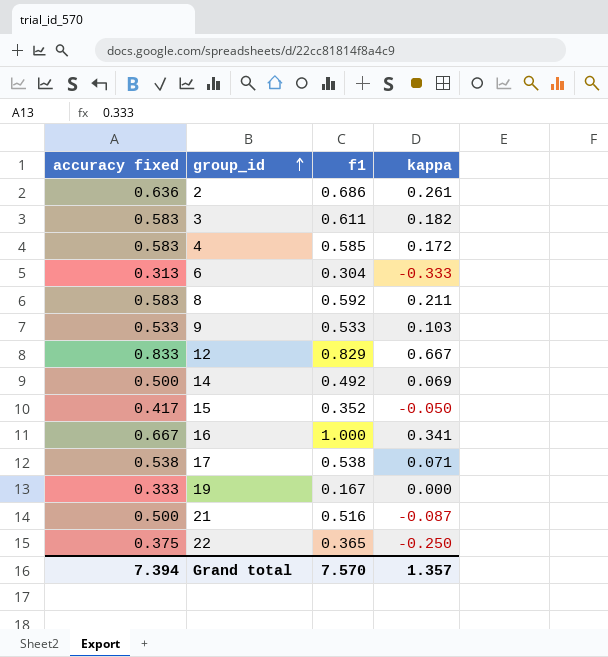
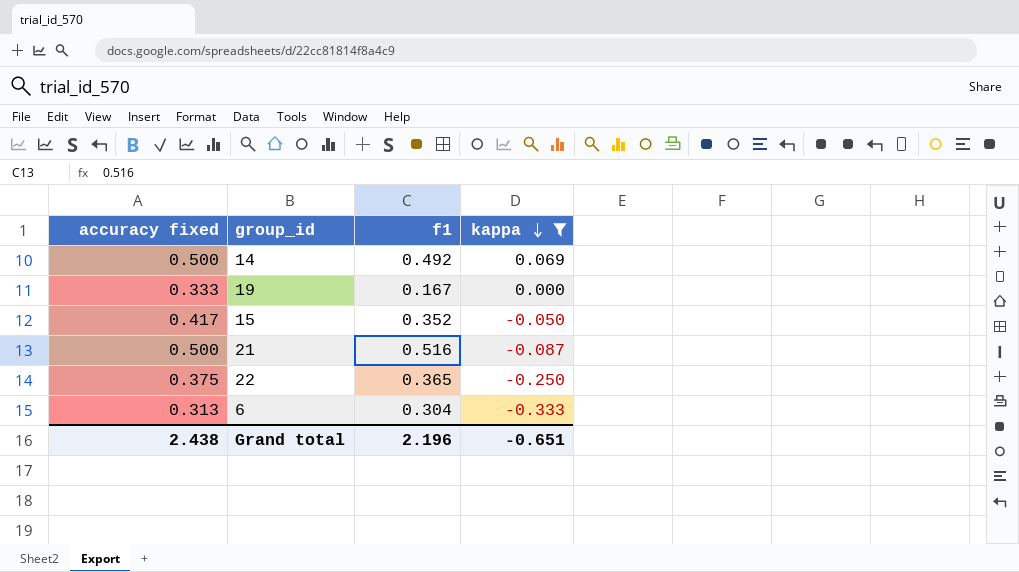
filter: none -> kappa <= 0.069
row order: group_id ascending -> kappa descending
Grand total | accuracy fixed: 7.394 -> 2.438
Grand total | f1: 7.570 -> 2.196
Grand total | kappa: 1.357 -> -0.651

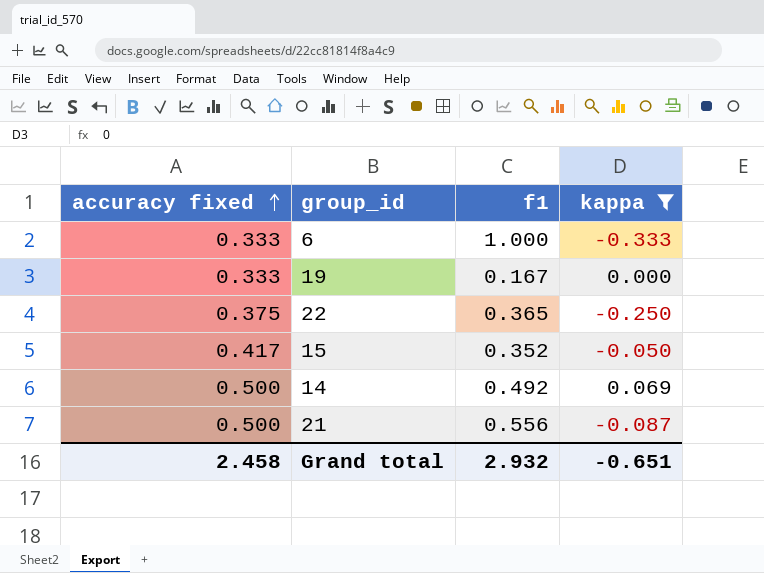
row order: kappa descending -> accuracy fixed ascending
6 | accuracy fixed: 0.313 -> 0.333
6 | f1: 0.304 -> 1.000
21 | f1: 0.516 -> 0.556
Grand total | accuracy fixed: 2.438 -> 2.458
Grand total | f1: 2.196 -> 2.932

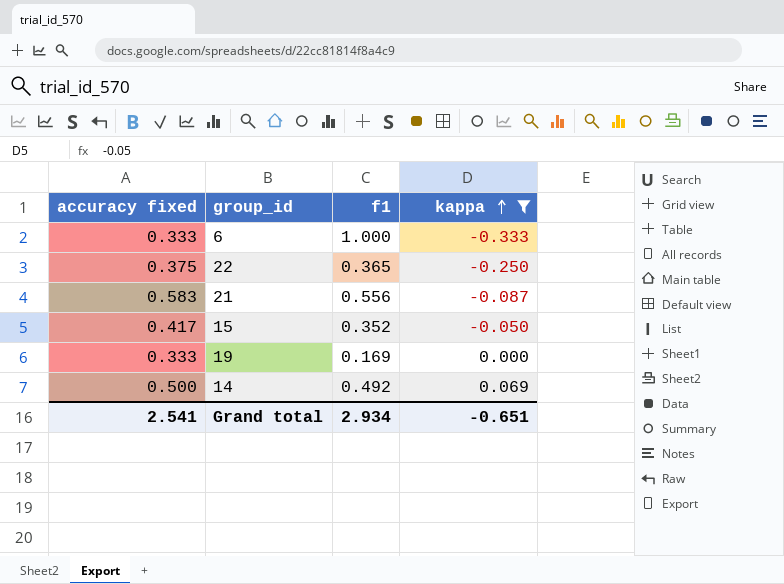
row order: accuracy fixed ascending -> kappa ascending
21 | accuracy fixed: 0.500 -> 0.583
19 | f1: 0.167 -> 0.169
Grand total | accuracy fixed: 2.458 -> 2.541
Grand total | f1: 2.932 -> 2.934

